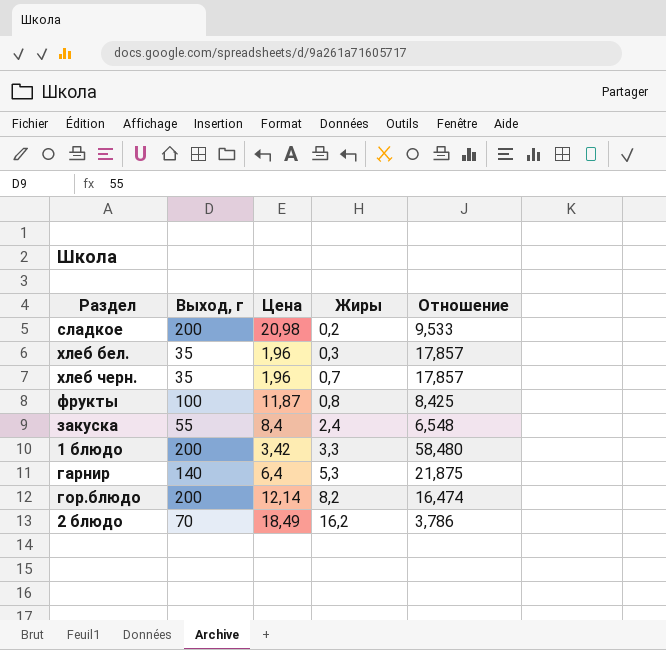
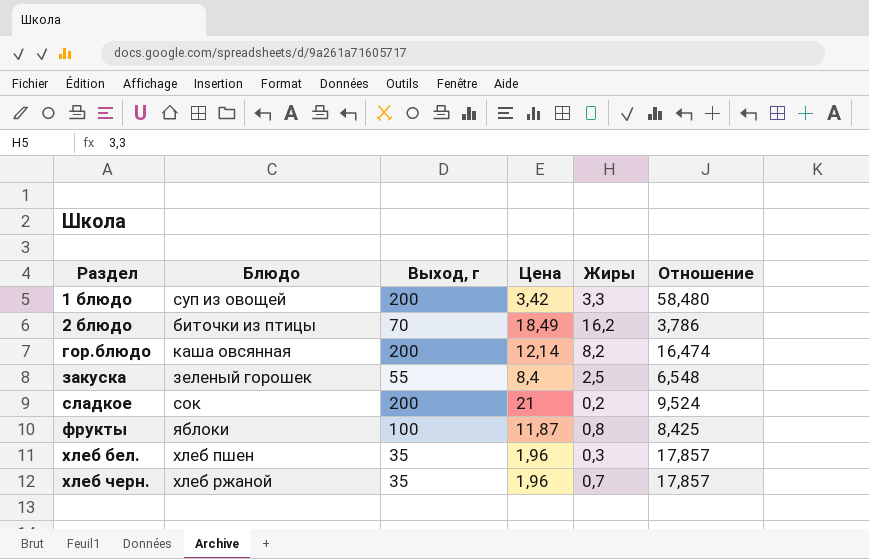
row order: Жиры ascending -> Раздел ascending
column Блюдо | position: none -> 2
row гарнир: 140 | 6,4 | 5,3 | 21,875 -> none
закуска | Жиры: 2,4 -> 2,5
сладкое | Цена: 20,98 -> 21
сладкое | Отношение: 9,533 -> 9,524

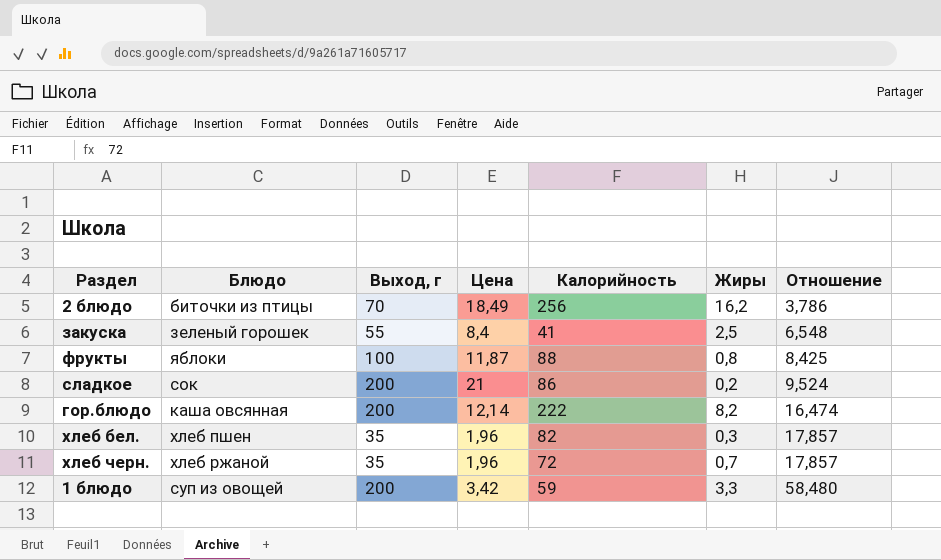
row order: Раздел ascending -> Отношение ascending
column Калорийность | position: none -> 5

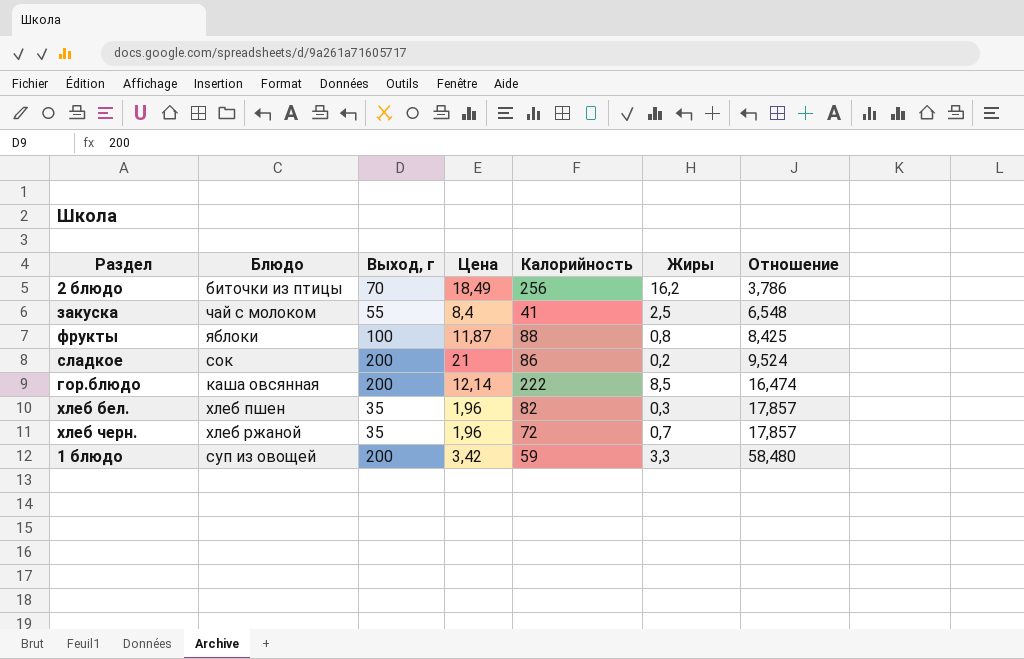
закуска | Блюдо: зеленый горошек -> чай с молоком
гор.блюдо | Жиры: 8,2 -> 8,5

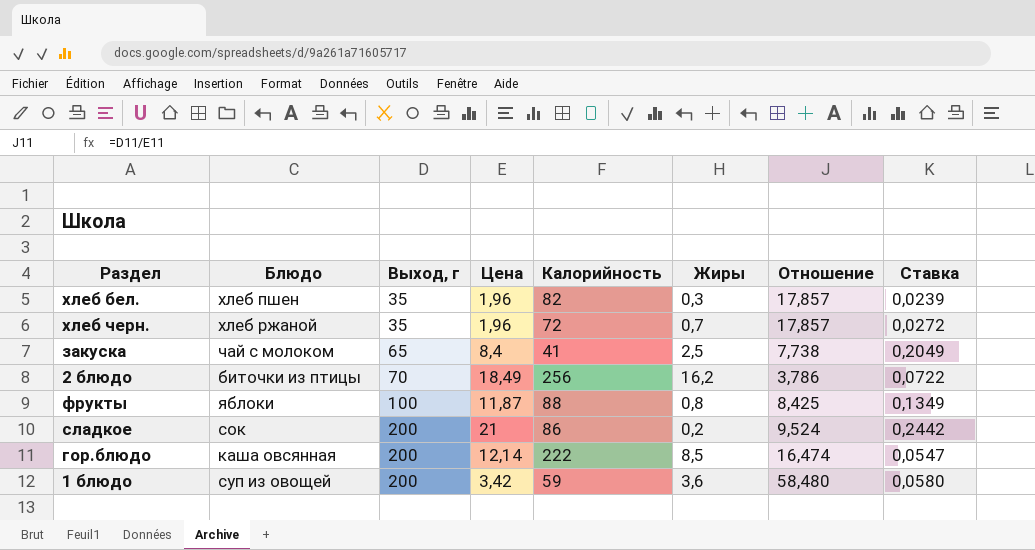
row order: Отношение ascending -> Выход, г ascending
column Ставка | formula: none -> [Цена] / [Калорийность]
закуска | Выход, г: 55 -> 65
закуска | Отношение: 6,548 -> 7,738
1 блюдо | Жиры: 3,3 -> 3,6

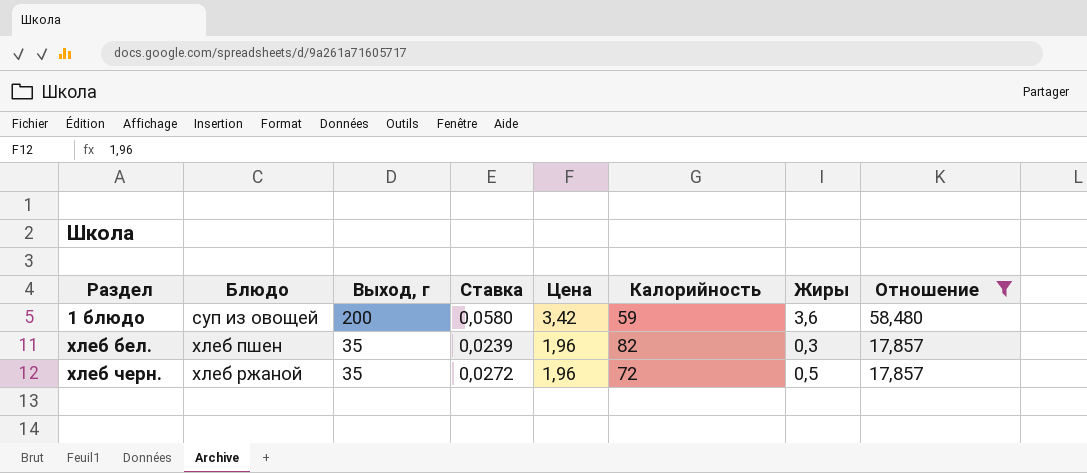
filter: none -> Отношение >= 17,857
row order: Выход, г ascending -> Раздел ascending
column Ставка | position: 8 -> 4
хлеб черн. | Жиры: 0,7 -> 0,5

